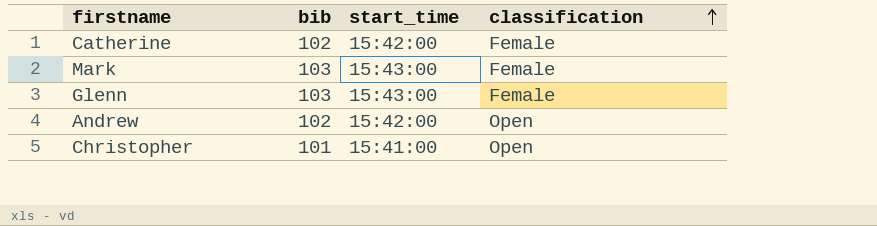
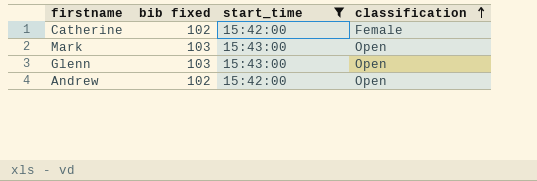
filter: none -> start_time != 15:41:00
column name: bib -> bib fixed
Mark | classification: Female -> Open
Glenn | classification: Female -> Open

